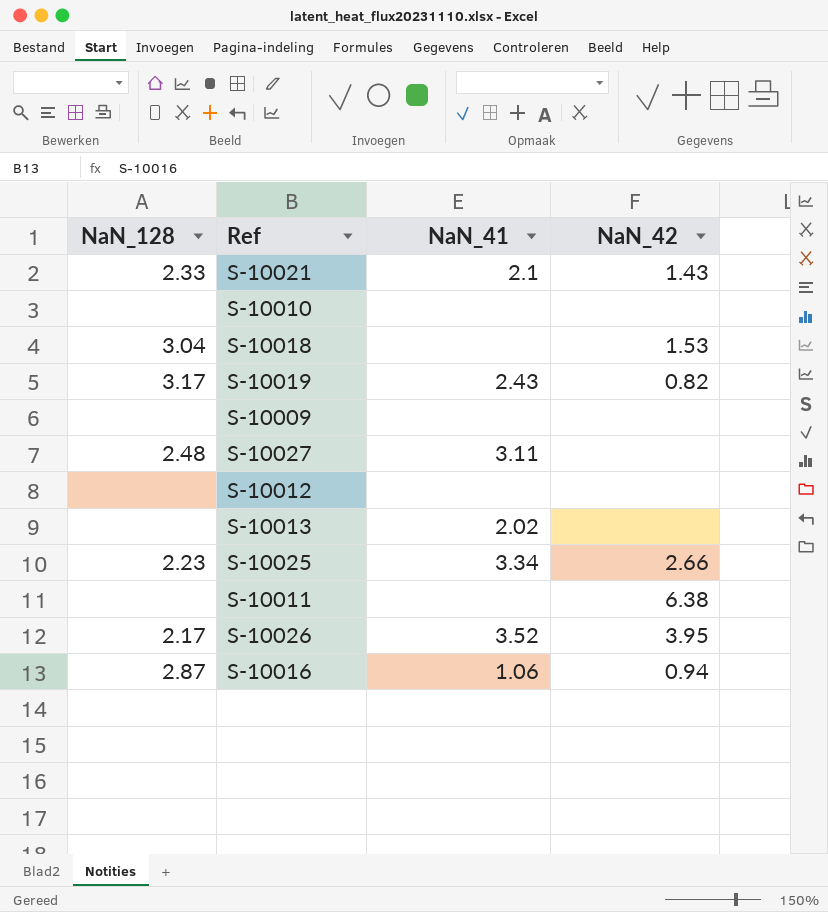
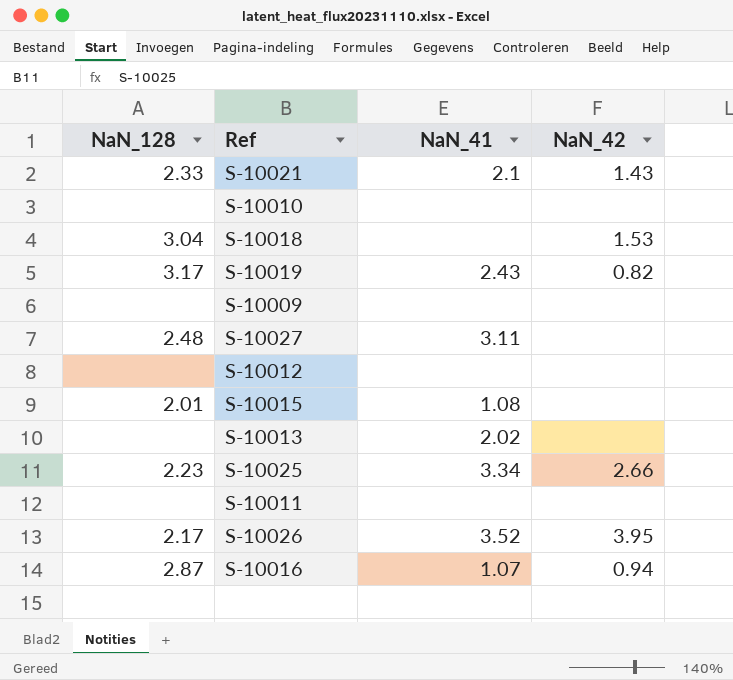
row S-10015: none -> 2.01 | 1.08 | none
S-10011 | NaN_42: 6.38 -> none
S-10016 | NaN_41: 1.06 -> 1.07

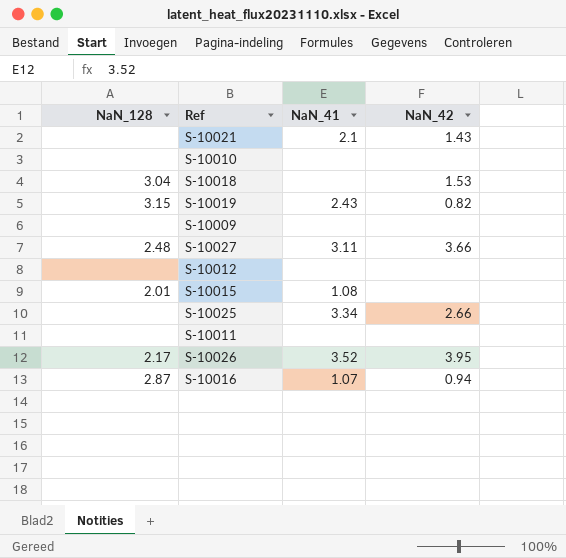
row S-10013: none | 2.02 | none -> none
S-10021 | NaN_128: 2.33 -> none
S-10019 | NaN_128: 3.17 -> 3.15
S-10027 | NaN_42: none -> 3.66
S-10025 | NaN_128: 2.23 -> none

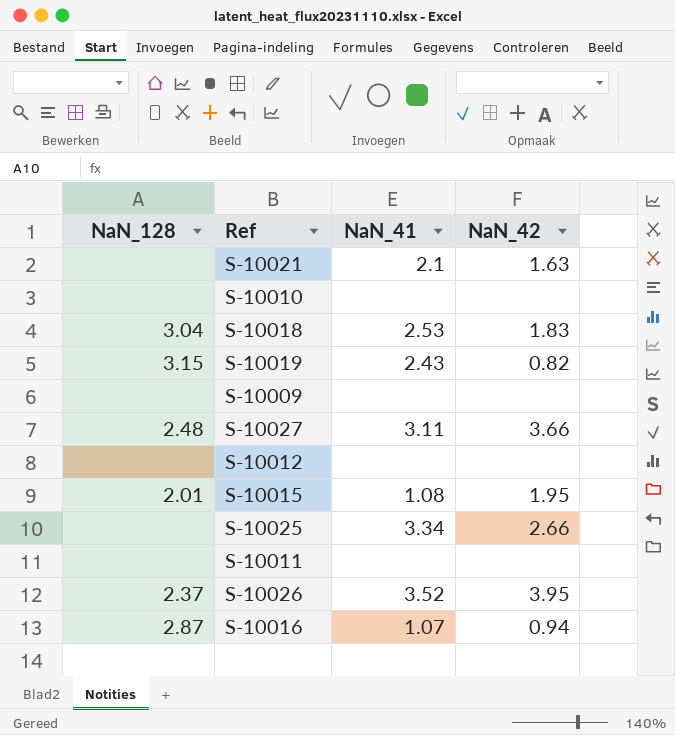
S-10021 | NaN_42: 1.43 -> 1.63
S-10018 | NaN_41: none -> 2.53
S-10018 | NaN_42: 1.53 -> 1.83
S-10015 | NaN_42: none -> 1.95
S-10026 | NaN_128: 2.17 -> 2.37

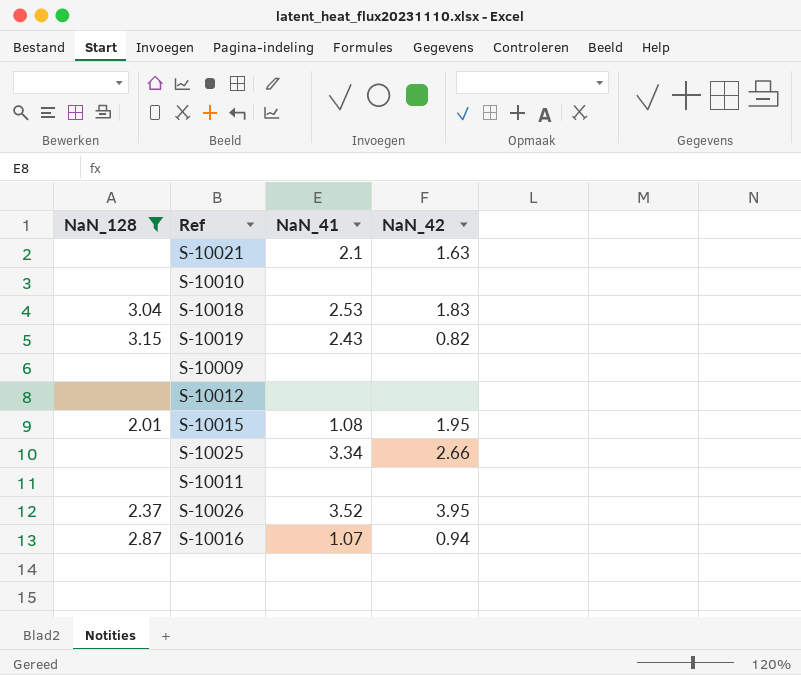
filter: none -> NaN_128 != 2.48

